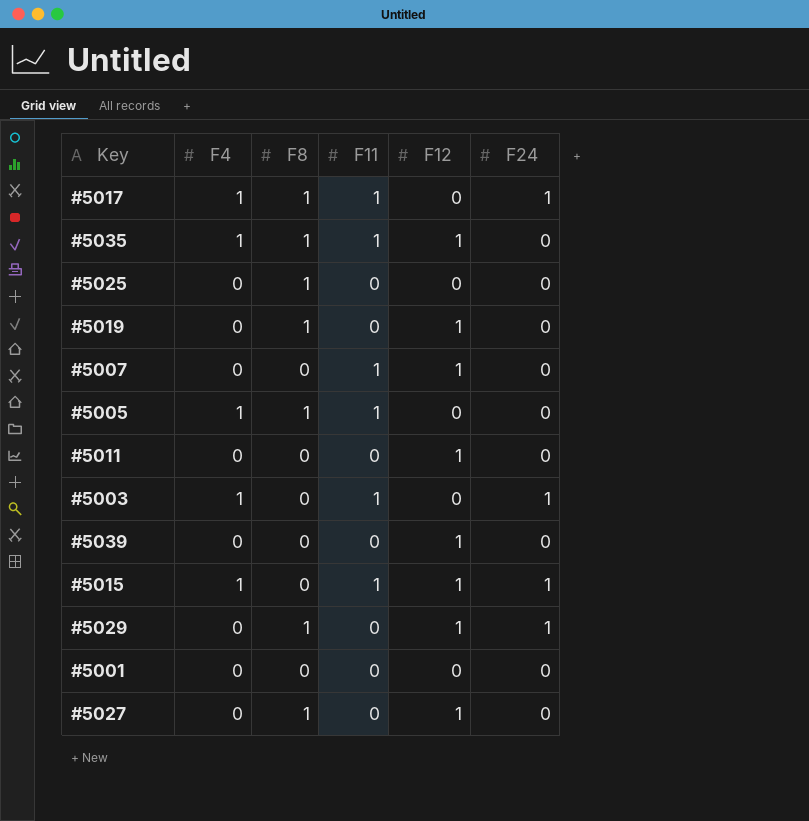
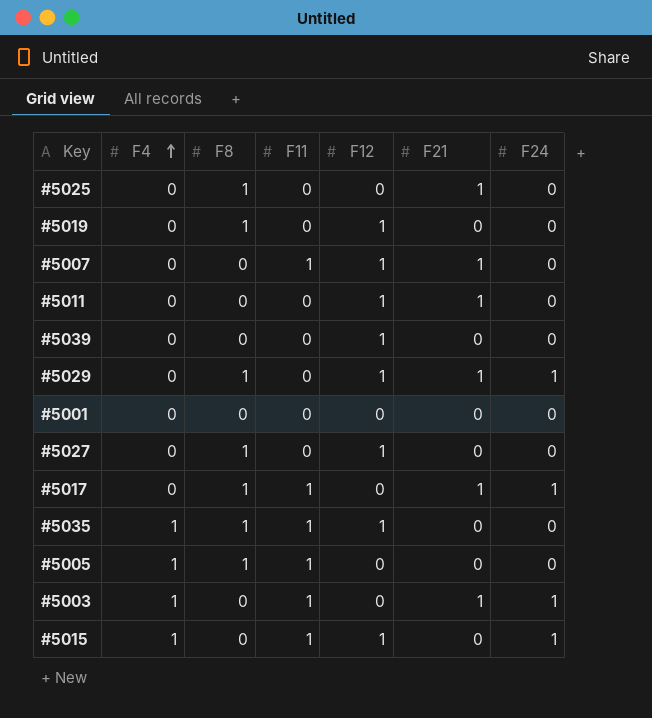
row order: none -> F4 ascending
column F21 | position: none -> 6
#5017 | F4: 1 -> 0

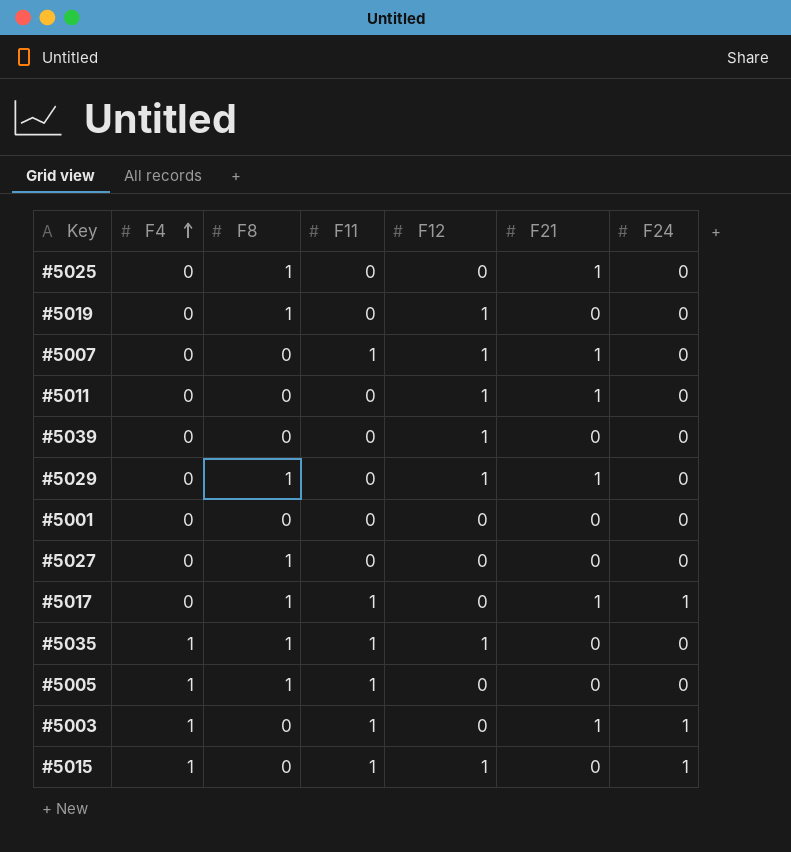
#5029 | F24: 1 -> 0
#5027 | F12: 1 -> 0

